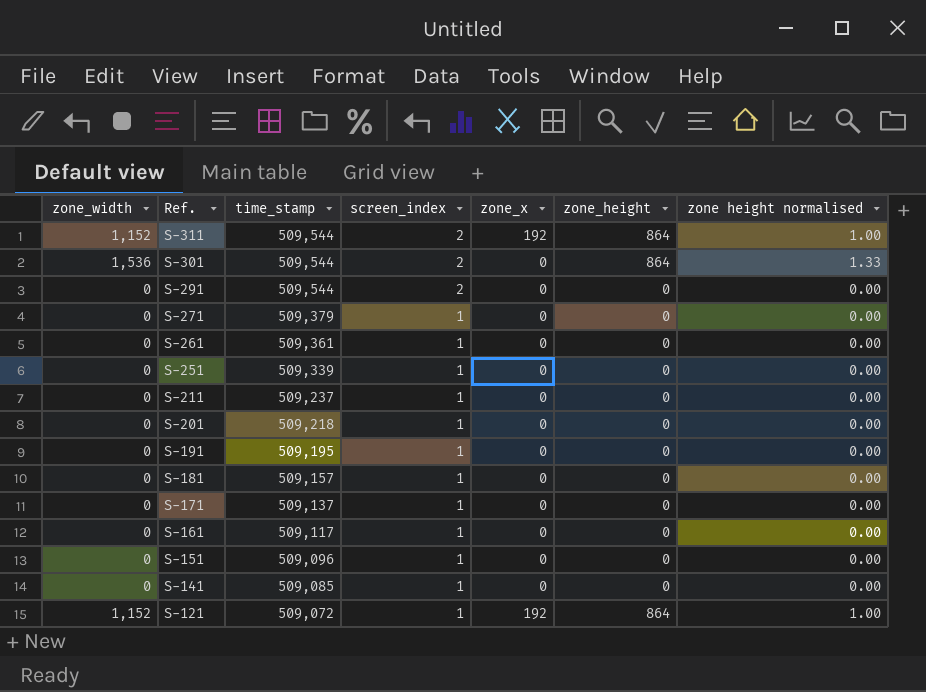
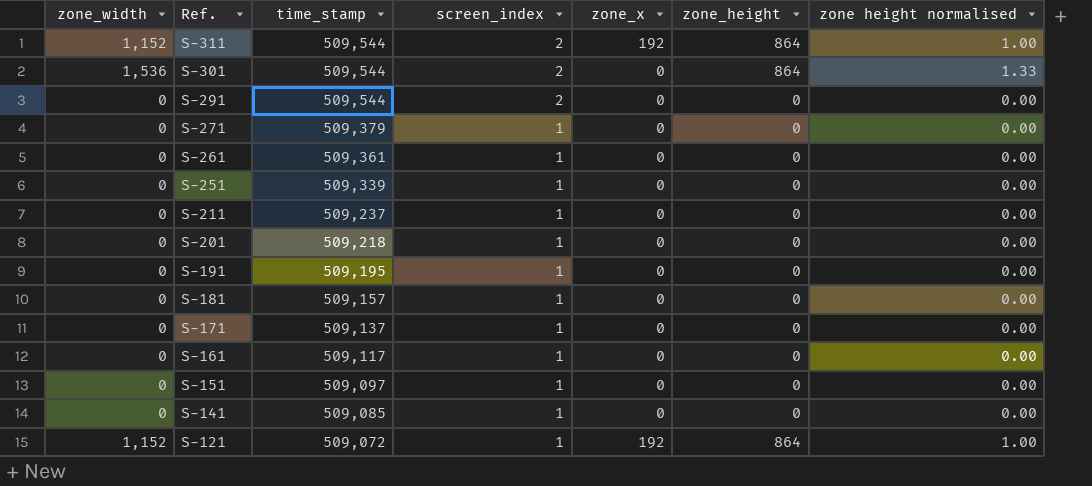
S-151 | time_stamp: 509,096 -> 509,097

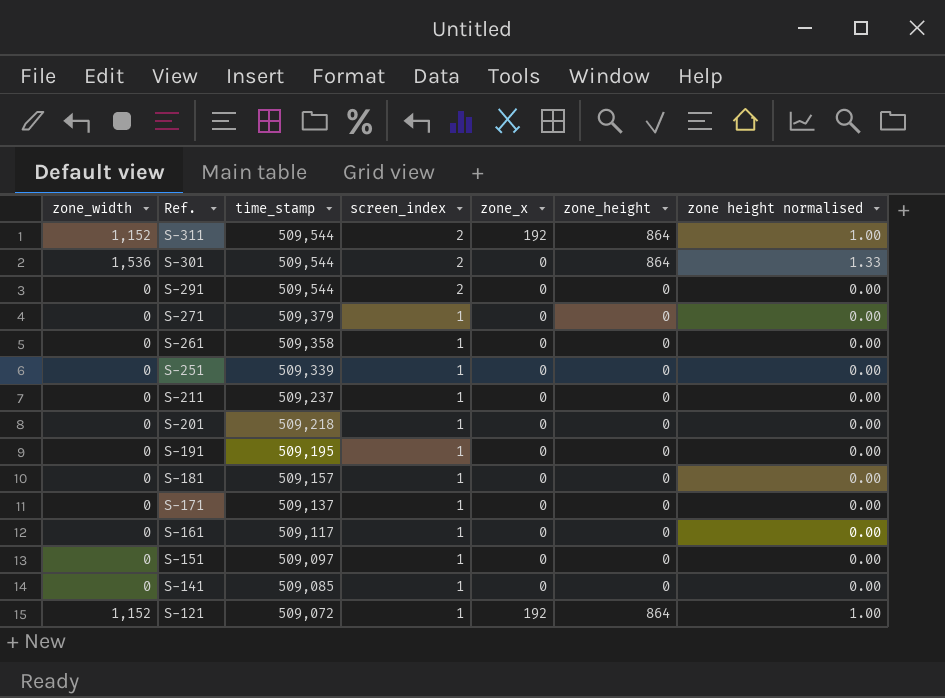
S-261 | time_stamp: 509,361 -> 509,358

